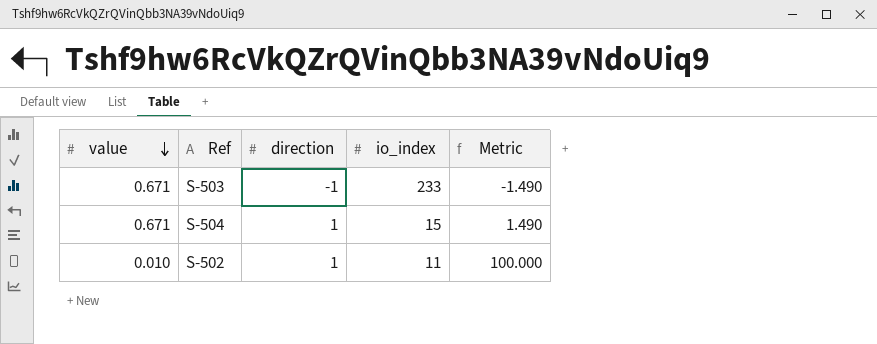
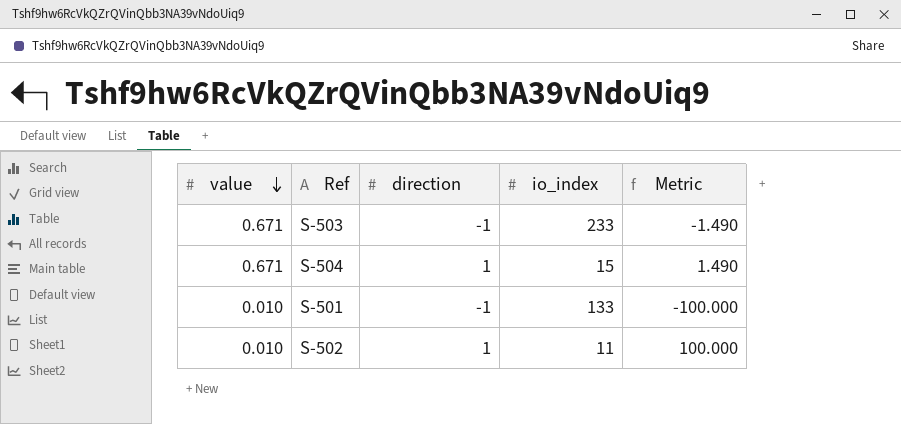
row S-501: none -> 0.010 | -1 | 133 | -100.000

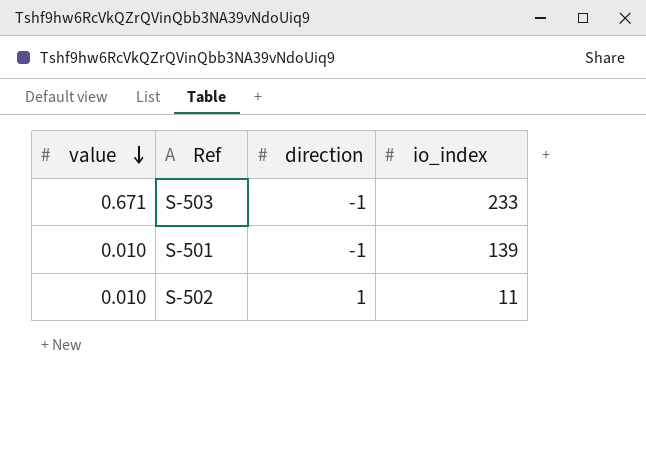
column Metric | formula: [direction] / [value] -> none
row S-504: 0.671 | 1 | 15 | 1.490 -> none
S-501 | io_index: 133 -> 139

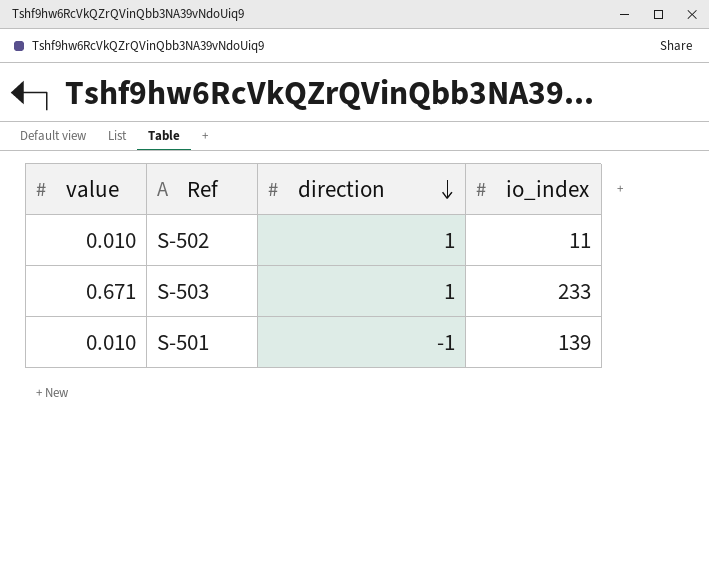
row order: value descending -> direction descending
S-503 | direction: -1 -> 1

